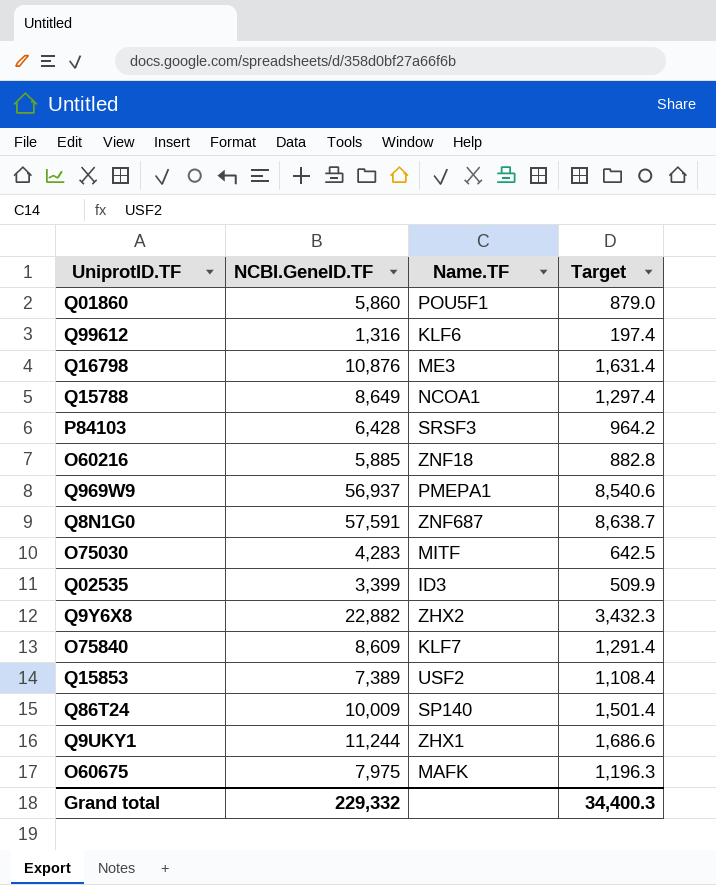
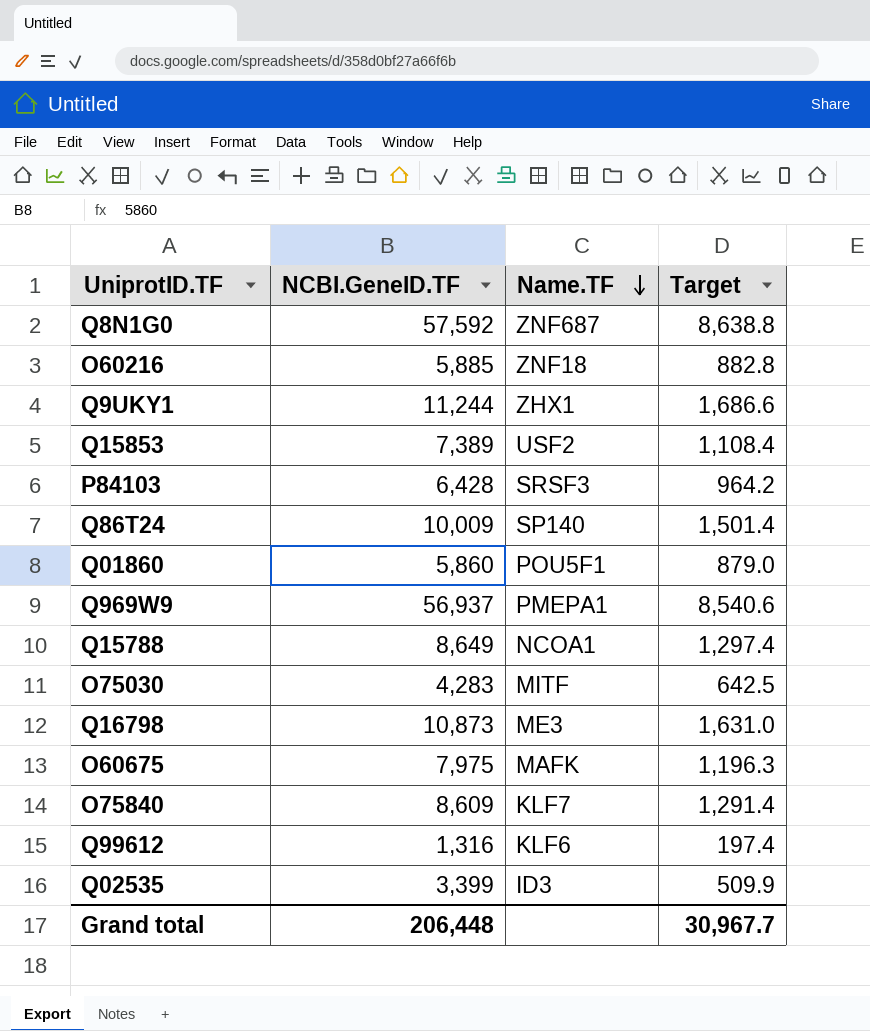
row order: none -> Name.TF descending
row Q9Y6X8: 22,882 | ZHX2 | 3,432.3 -> none
Q8N1G0 | NCBI.GeneID.TF: 57,591 -> 57,592
Q8N1G0 | Target: 8,638.7 -> 8,638.8
Q16798 | NCBI.GeneID.TF: 10,876 -> 10,873
Q16798 | Target: 1,631.4 -> 1,631.0
Grand total | NCBI.GeneID.TF: 229,332 -> 206,448
Grand total | Target: 34,400.3 -> 30,967.7

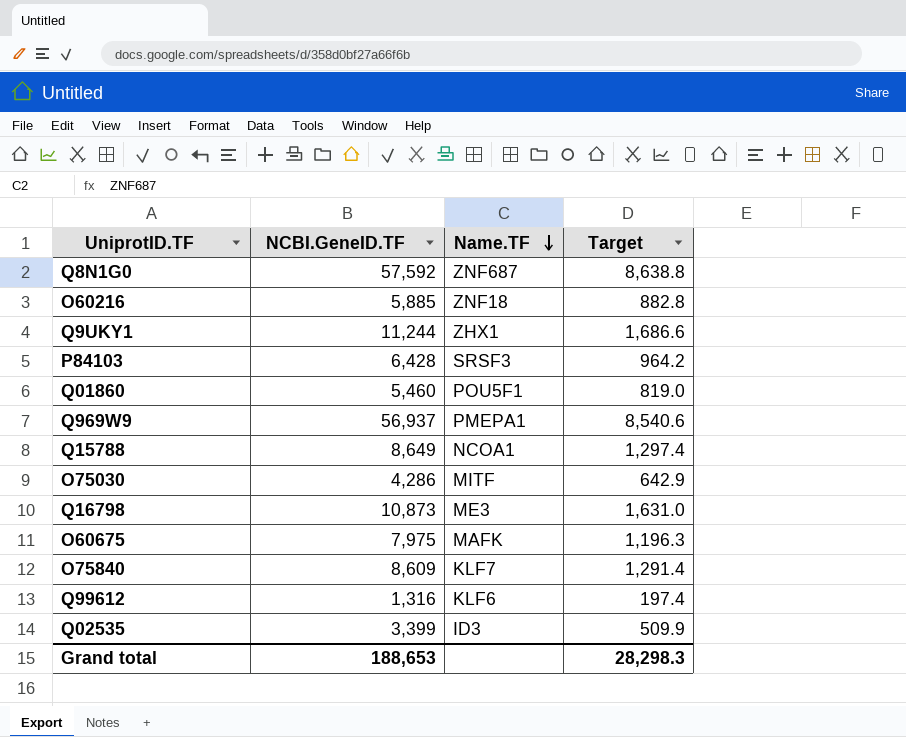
row Q15853: 7,389 | USF2 | 1,108.4 -> none
row Q86T24: 10,009 | SP140 | 1,501.4 -> none
Q01860 | NCBI.GeneID.TF: 5,860 -> 5,460
Q01860 | Target: 879.0 -> 819.0
O75030 | NCBI.GeneID.TF: 4,283 -> 4,286
O75030 | Target: 642.5 -> 642.9
Grand total | NCBI.GeneID.TF: 206,448 -> 188,653
Grand total | Target: 30,967.7 -> 28,298.3

